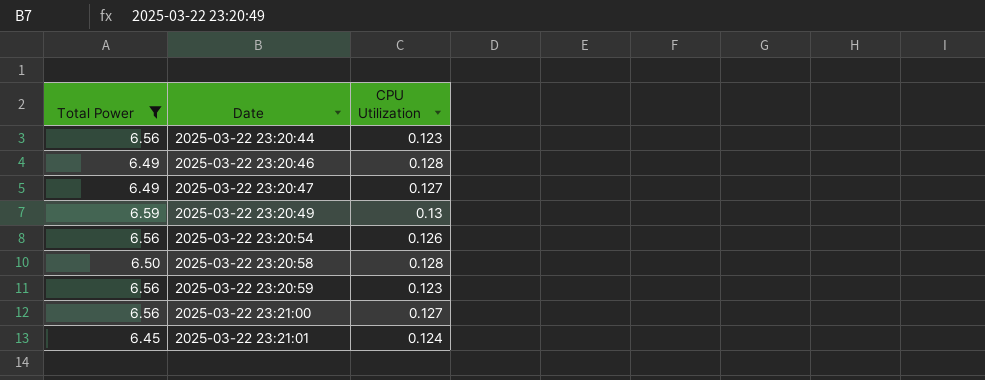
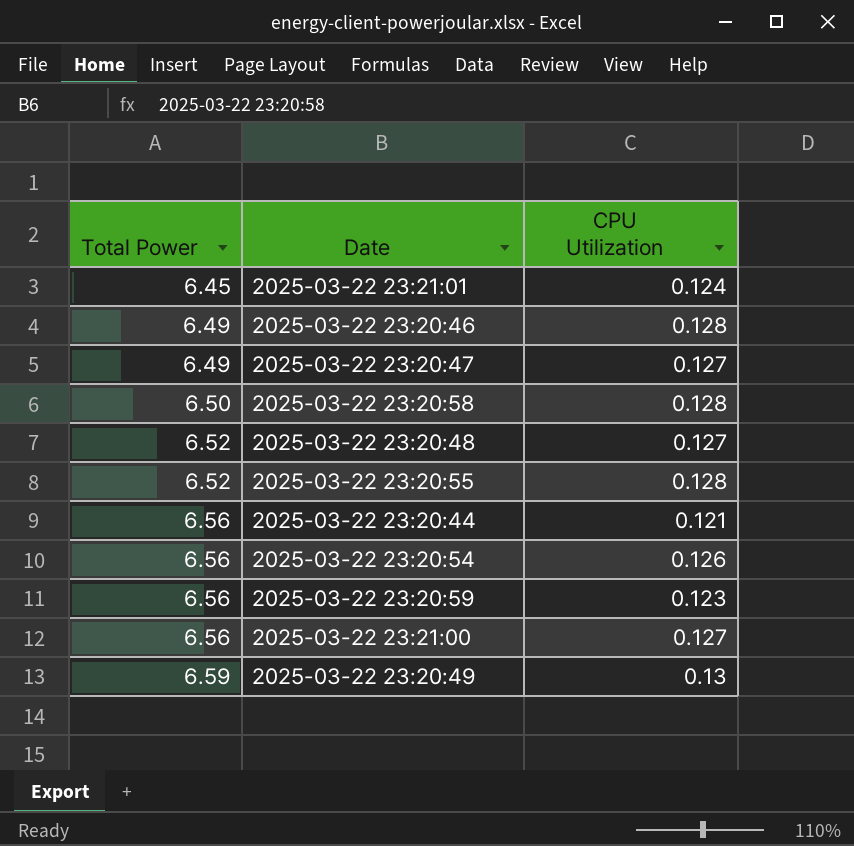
filter: Total Power != 6.52 -> none
row order: Date ascending -> Total Power ascending
2025-03-22 23:20:44 | CPU Utilization: 0.123 -> 0.121

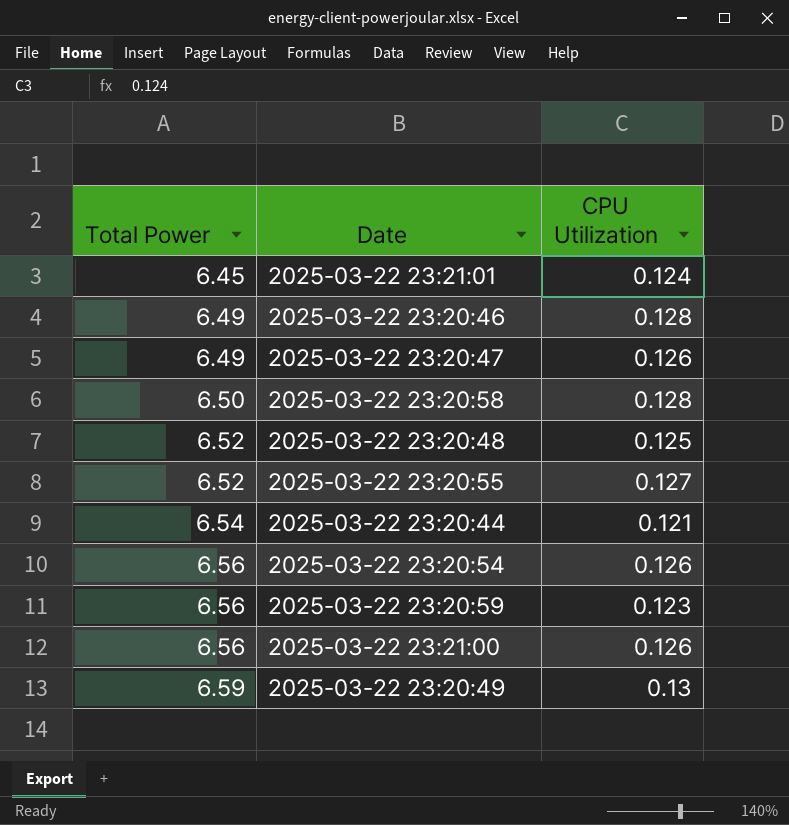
2025-03-22 23:20:47 | CPU Utilization: 0.127 -> 0.126
2025-03-22 23:20:48 | CPU Utilization: 0.127 -> 0.125
2025-03-22 23:20:55 | CPU Utilization: 0.128 -> 0.127
2025-03-22 23:20:44 | Total Power: 6.56 -> 6.54
2025-03-22 23:21:00 | CPU Utilization: 0.127 -> 0.126

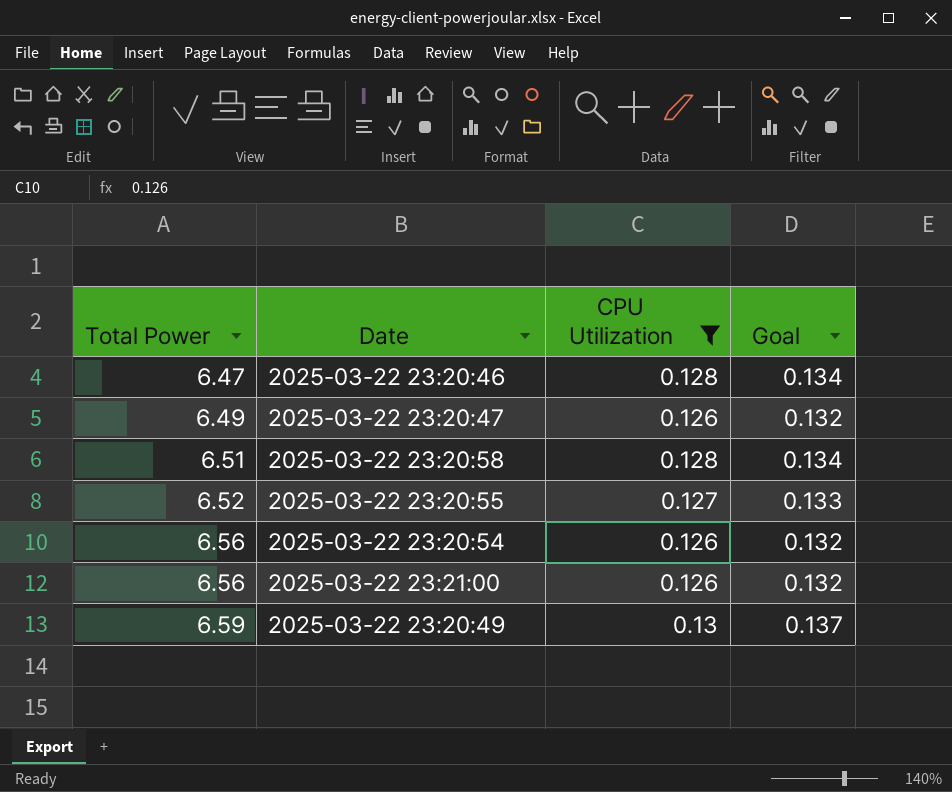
filter: none -> CPU Utilization >= 0.126
column Goal | formula: none -> [CPU Utilization] * 1.05
2025-03-22 23:20:46 | Total Power: 6.49 -> 6.47
2025-03-22 23:20:58 | Total Power: 6.50 -> 6.51

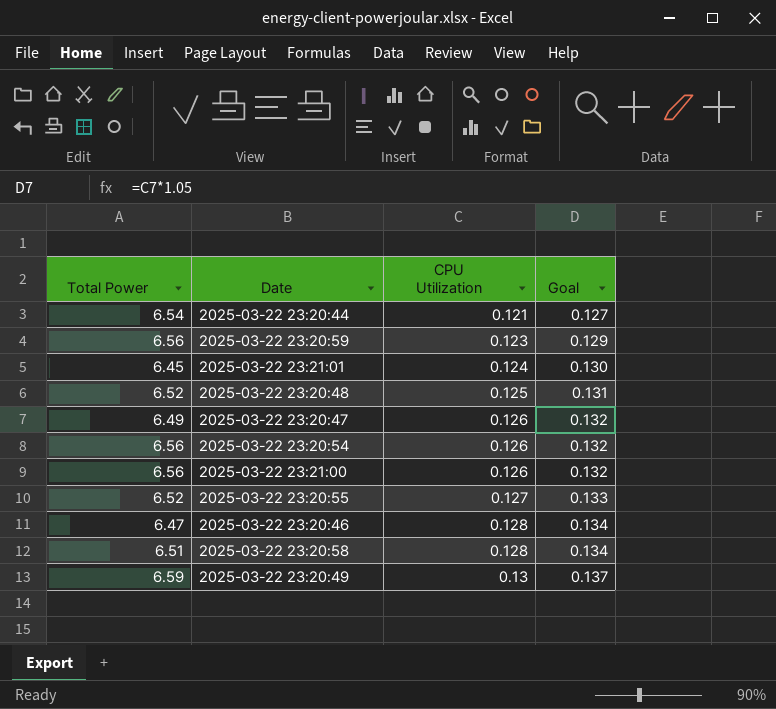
filter: CPU Utilization >= 0.126 -> none
row order: Total Power ascending -> CPU Utilization ascending

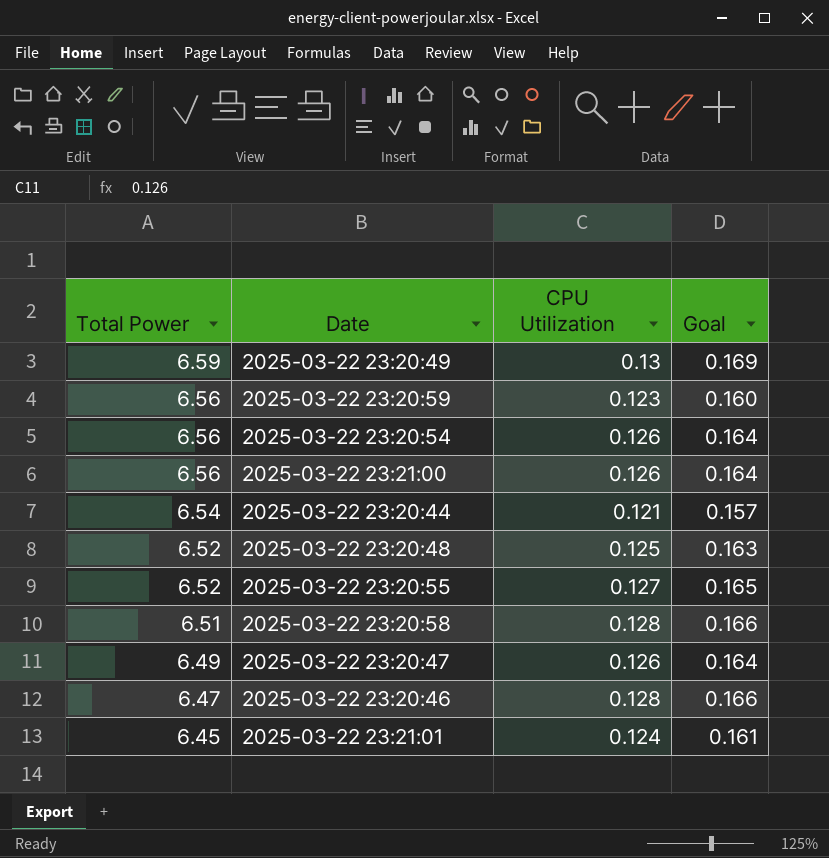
row order: CPU Utilization ascending -> Total Power descending
column Goal | formula: [CPU Utilization] * 1.05 -> [CPU Utilization] * 1.3

